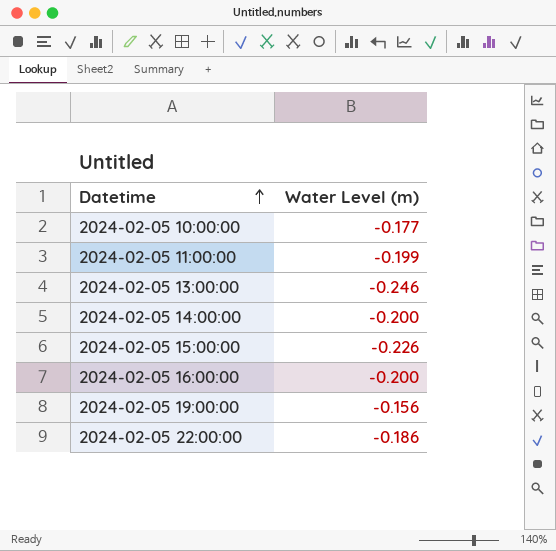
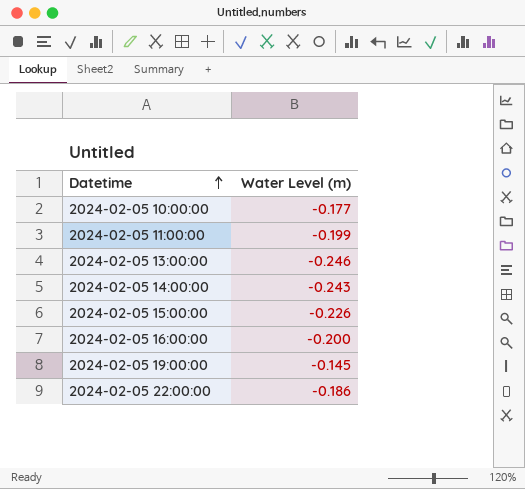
2024-02-05 14:00:00 | Water Level (m): -0.200 -> -0.243
2024-02-05 19:00:00 | Water Level (m): -0.156 -> -0.145

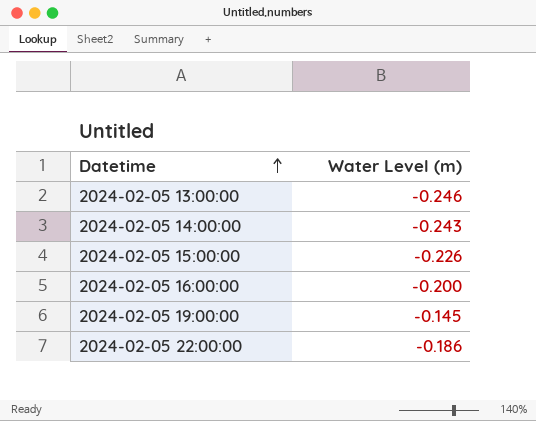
row 2024-02-05 10:00:00: -0.177 -> none
row 2024-02-05 11:00:00: -0.199 -> none

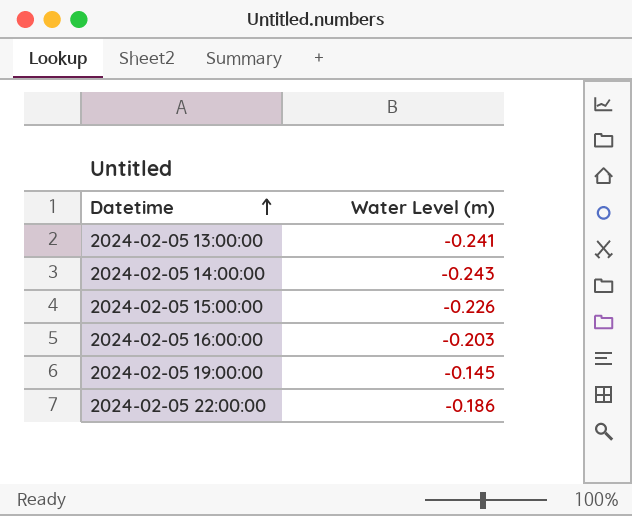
2024-02-05 13:00:00 | Water Level (m): -0.246 -> -0.241
2024-02-05 16:00:00 | Water Level (m): -0.200 -> -0.203

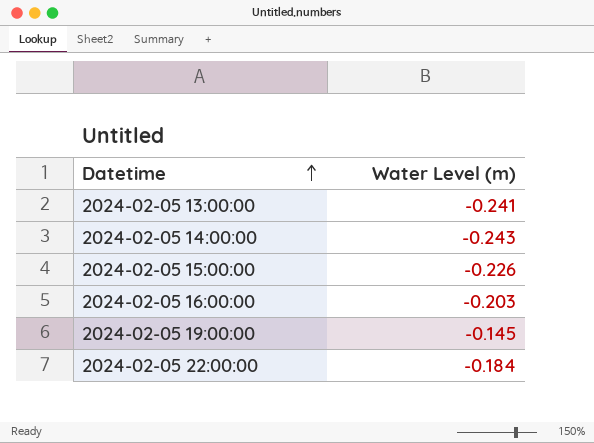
2024-02-05 22:00:00 | Water Level (m): -0.186 -> -0.184

